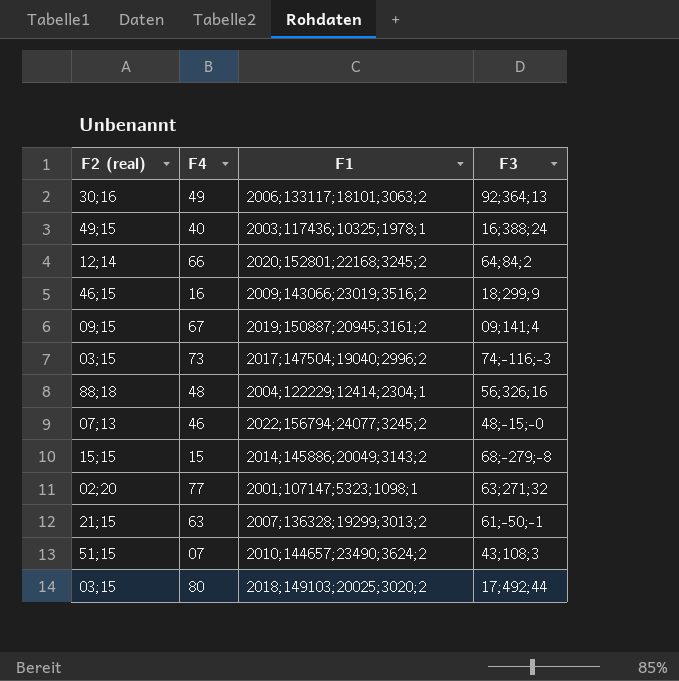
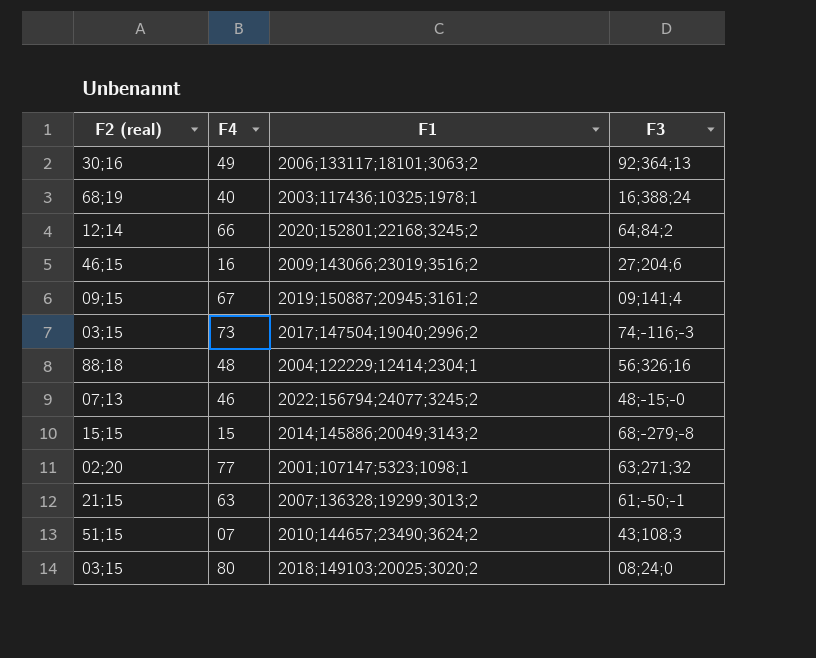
40 | F2 (real): 49;15 -> 68;19
16 | F3: 18;299;9 -> 27;204;6
80 | F3: 17;492;44 -> 08;24;0

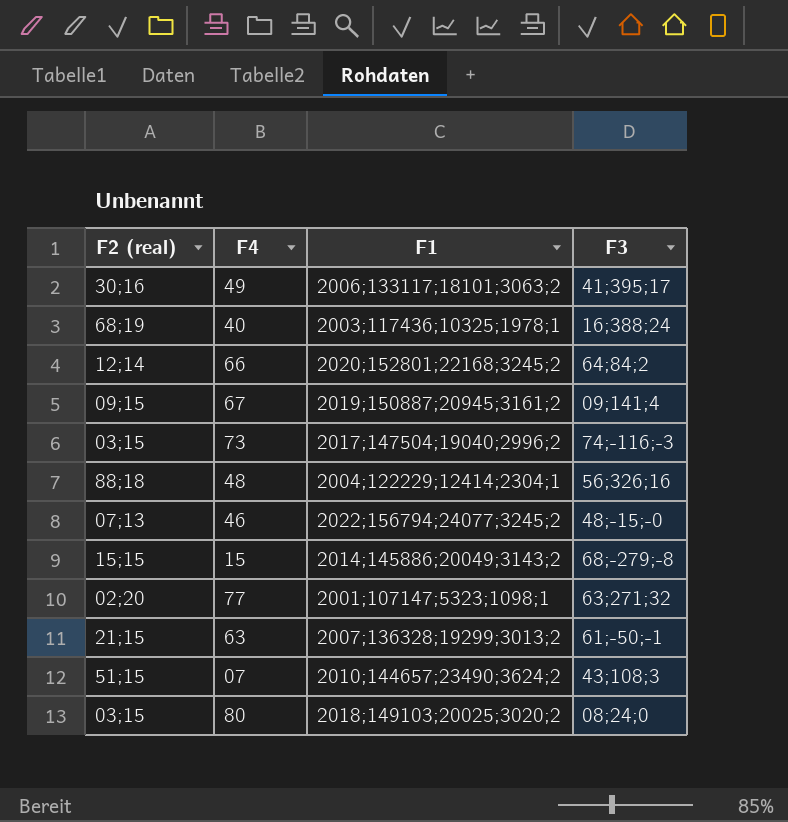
row 16: 46;15 | 2009;143066;23019;3516;2 | 27;204;6 -> none
49 | F3: 92;364;13 -> 41;395;17

